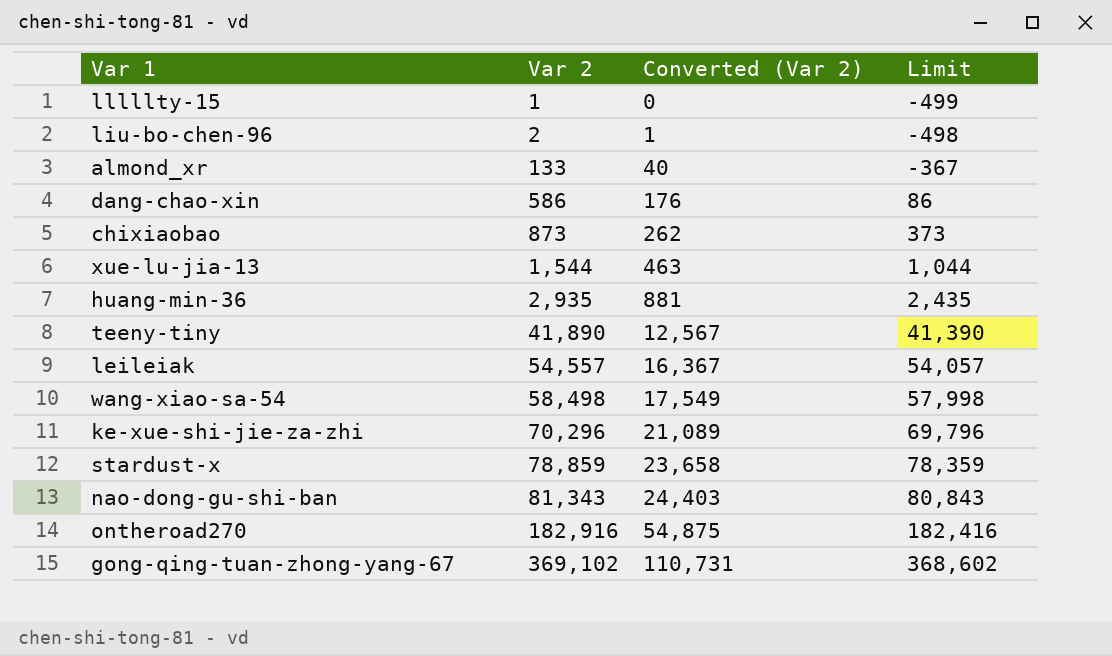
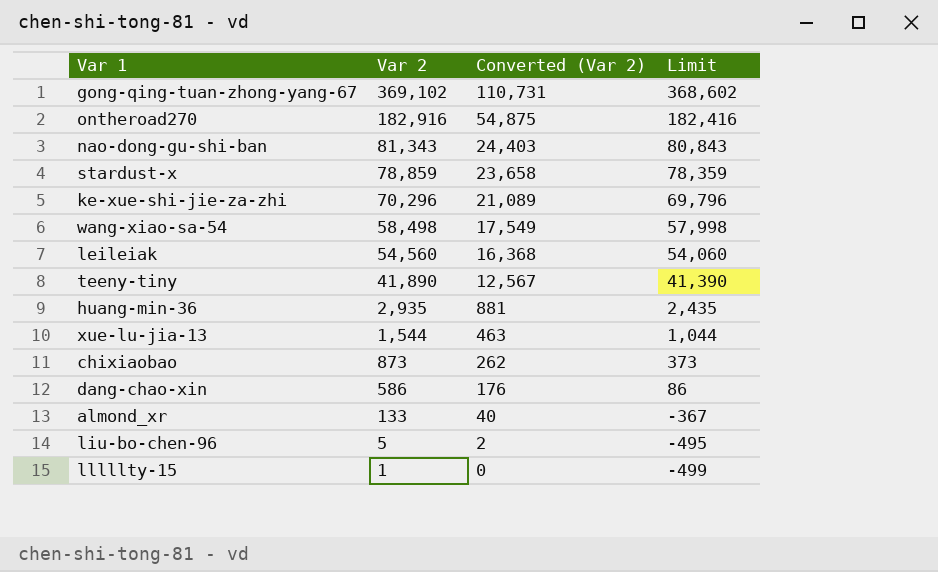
row order: Var 2 ascending -> Var 2 descending
leileiak | Var 2: 54,557 -> 54,560
leileiak | Converted (Var 2): 16,367 -> 16,368
leileiak | Limit: 54,057 -> 54,060
liu-bo-chen-96 | Var 2: 2 -> 5
liu-bo-chen-96 | Converted (Var 2): 1 -> 2
liu-bo-chen-96 | Limit: -498 -> -495

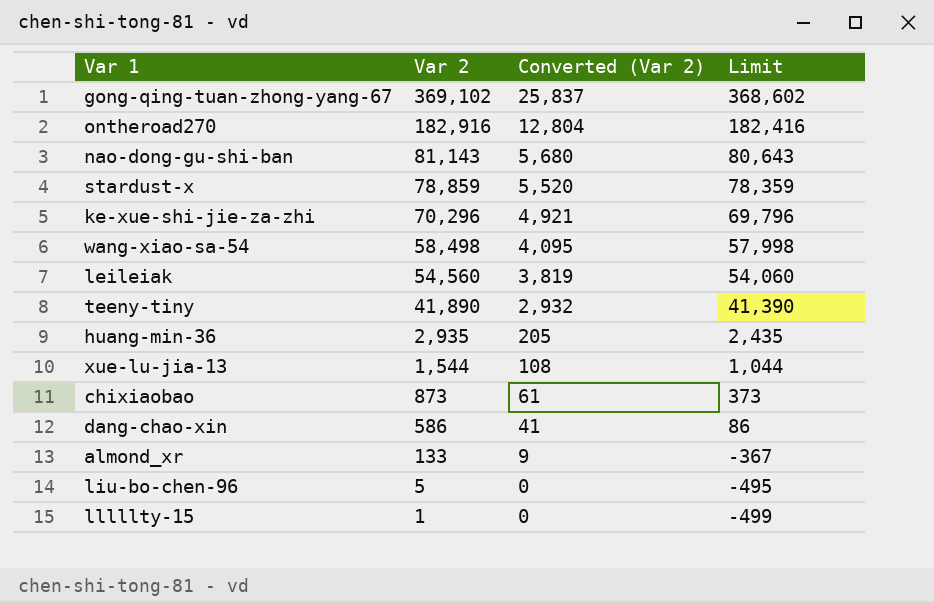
column Converted (Var 2) | formula: [Var 2] * 0.3 -> [Var 2] * 0.07
nao-dong-gu-shi-ban | Var 2: 81,343 -> 81,143
nao-dong-gu-shi-ban | Limit: 80,843 -> 80,643

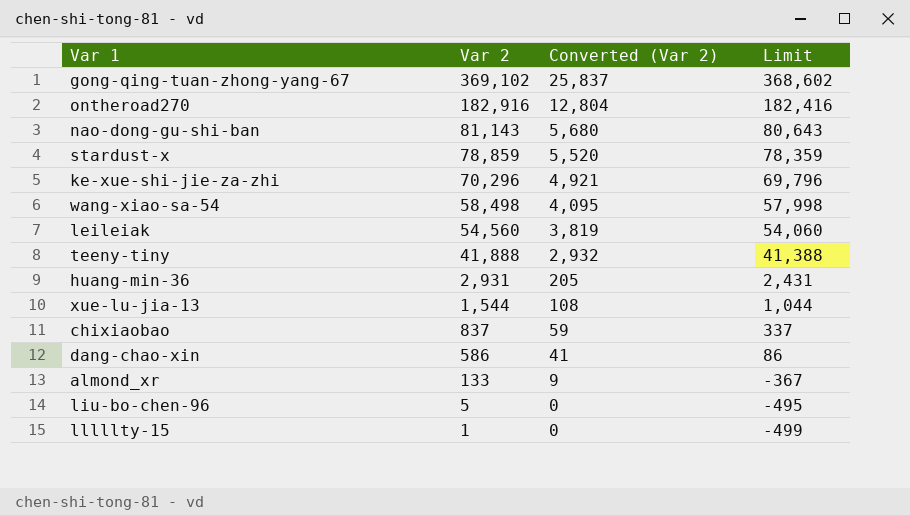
teeny-tiny | Var 2: 41,890 -> 41,888
teeny-tiny | Limit: 41,390 -> 41,388
huang-min-36 | Var 2: 2,935 -> 2,931
huang-min-36 | Limit: 2,435 -> 2,431
chixiaobao | Var 2: 873 -> 837
chixiaobao | Converted (Var 2): 61 -> 59
chixiaobao | Limit: 373 -> 337

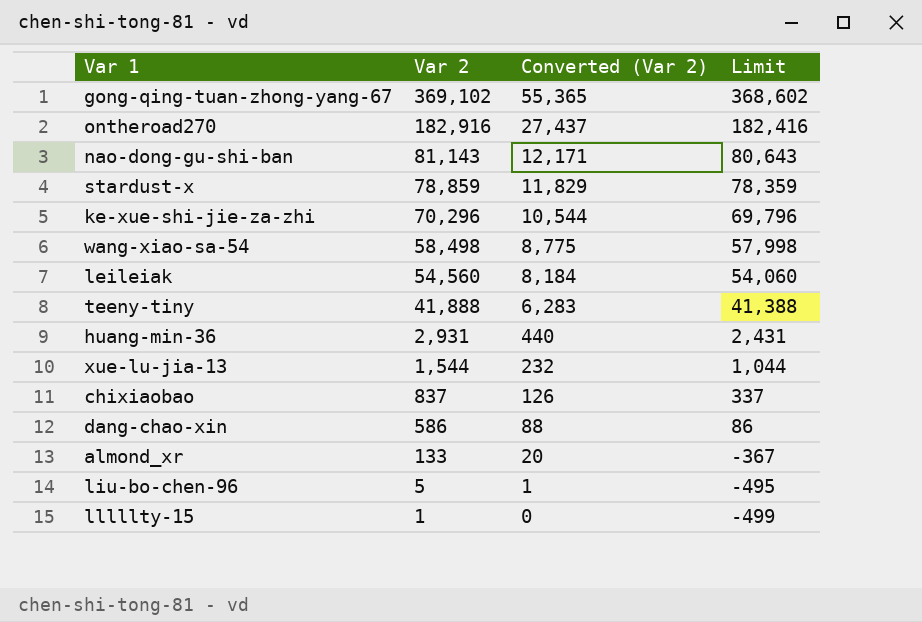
column Converted (Var 2) | formula: [Var 2] * 0.07 -> [Var 2] * 0.15

